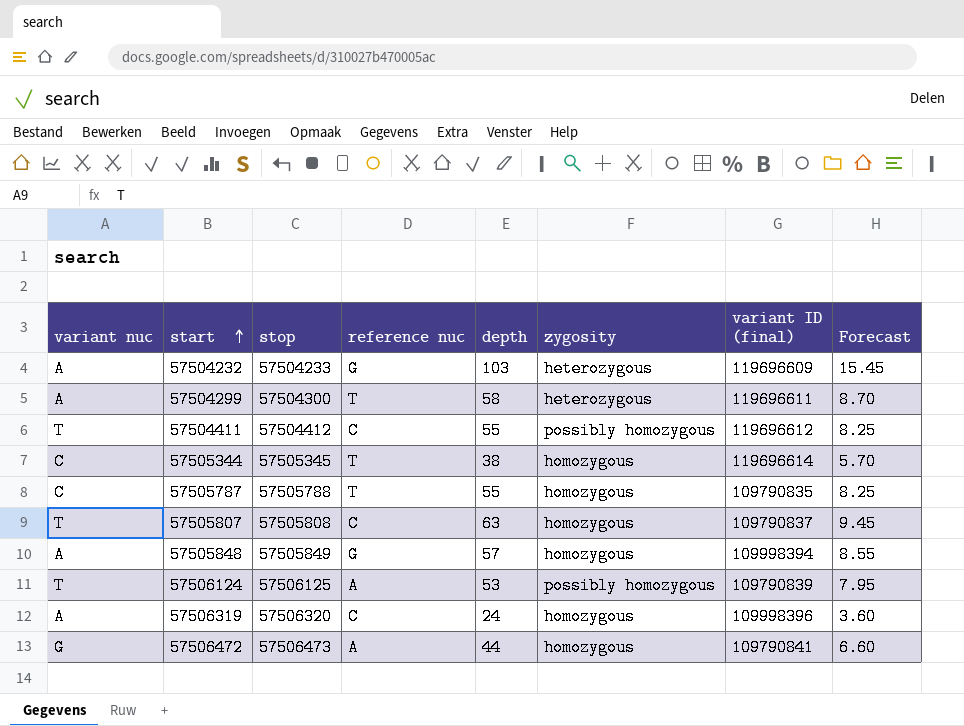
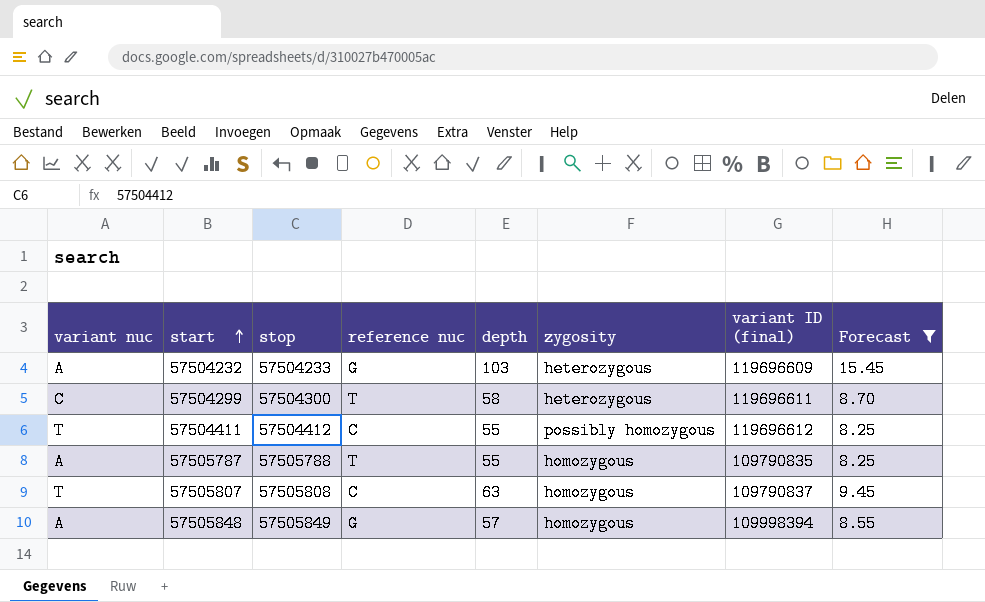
filter: none -> Forecast >= 8.25
57504299 | variant nuc: A -> C
57505787 | variant nuc: C -> A

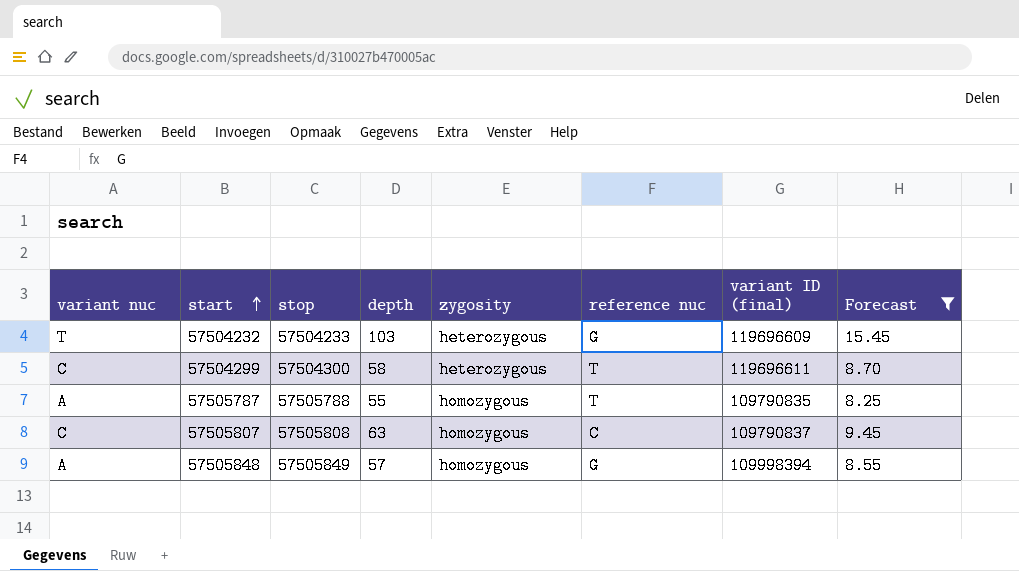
column reference nuc | position: 4 -> 6
row 57504411: T | 57504412 | C | 55 | possibly homozygous | 119696612 | 8.25 -> none
57504232 | variant nuc: A -> T
57505807 | variant nuc: T -> C

